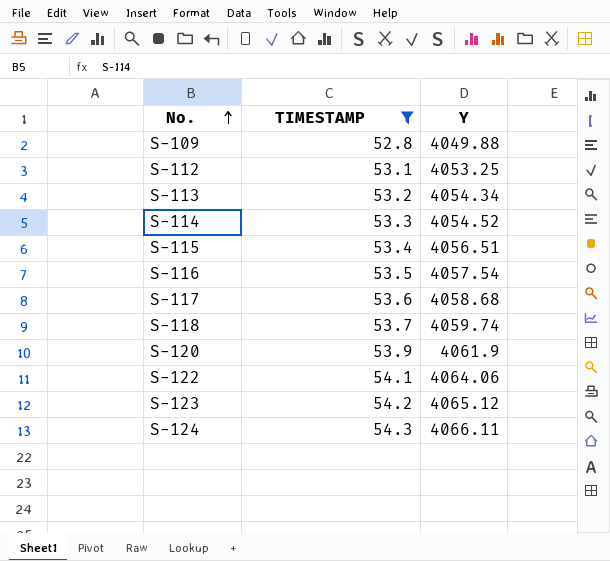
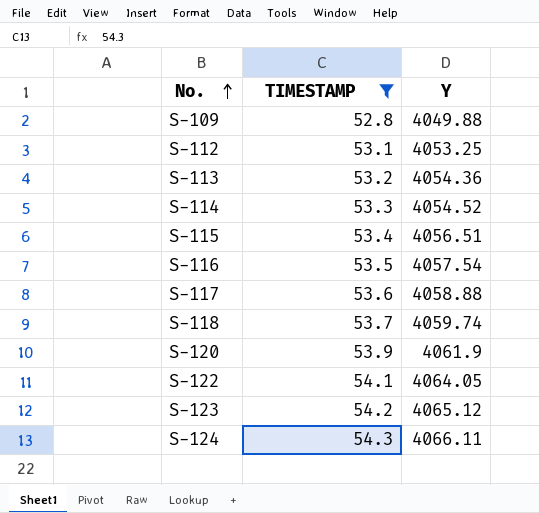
S-113 | Y: 4054.34 -> 4054.36
S-117 | Y: 4058.68 -> 4058.88
S-122 | Y: 4064.06 -> 4064.05

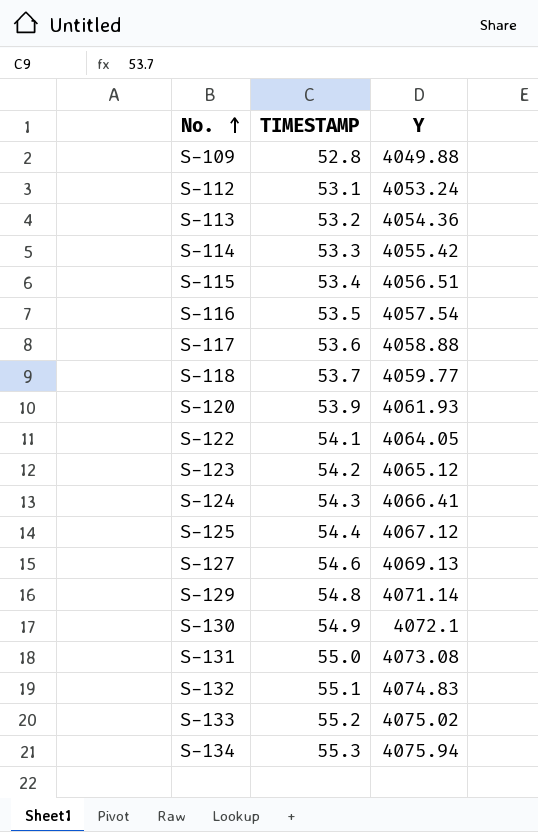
filter: TIMESTAMP <= 54.3 -> none
S-112 | Y: 4053.25 -> 4053.24
S-114 | Y: 4054.52 -> 4055.42
S-118 | Y: 4059.74 -> 4059.77
S-120 | Y: 4061.9 -> 4061.93
S-124 | Y: 4066.11 -> 4066.41

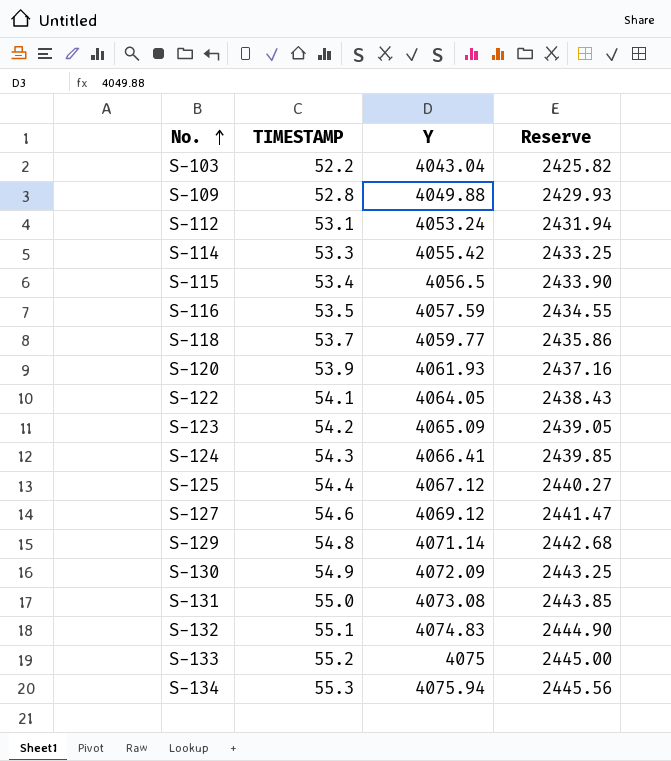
column Reserve | formula: none -> [Y] * 0.6
row S-113: 53.2 | 4054.36 -> none
row S-117: 53.6 | 4058.88 -> none
row S-103: none -> 52.2 | 4043.04 | 2425.82
S-115 | Y: 4056.51 -> 4056.5
S-116 | Y: 4057.54 -> 4057.59
S-123 | Y: 4065.12 -> 4065.09
S-127 | Y: 4069.13 -> 4069.12
S-130 | Y: 4072.1 -> 4072.09
S-133 | Y: 4075.02 -> 4075

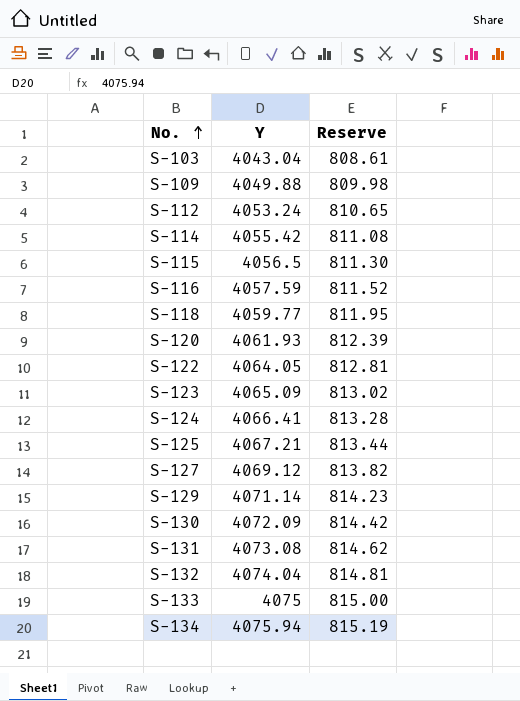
column TIMESTAMP | position: 2 -> none
column Reserve | formula: [Y] * 0.6 -> [Y] * 0.2
S-125 | Y: 4067.12 -> 4067.21
S-132 | Y: 4074.83 -> 4074.04

